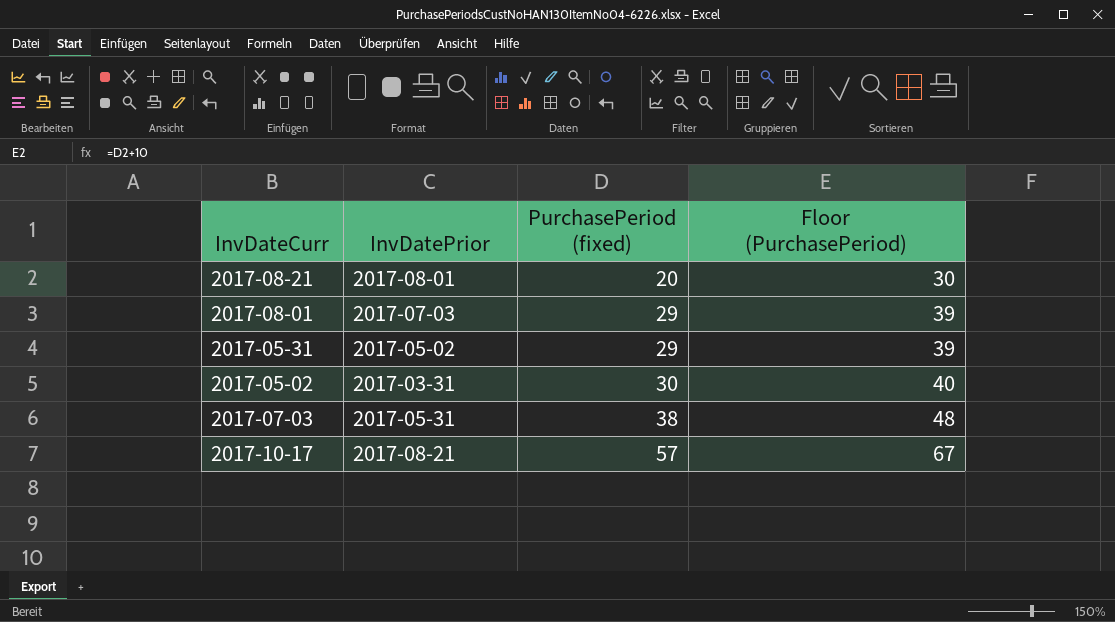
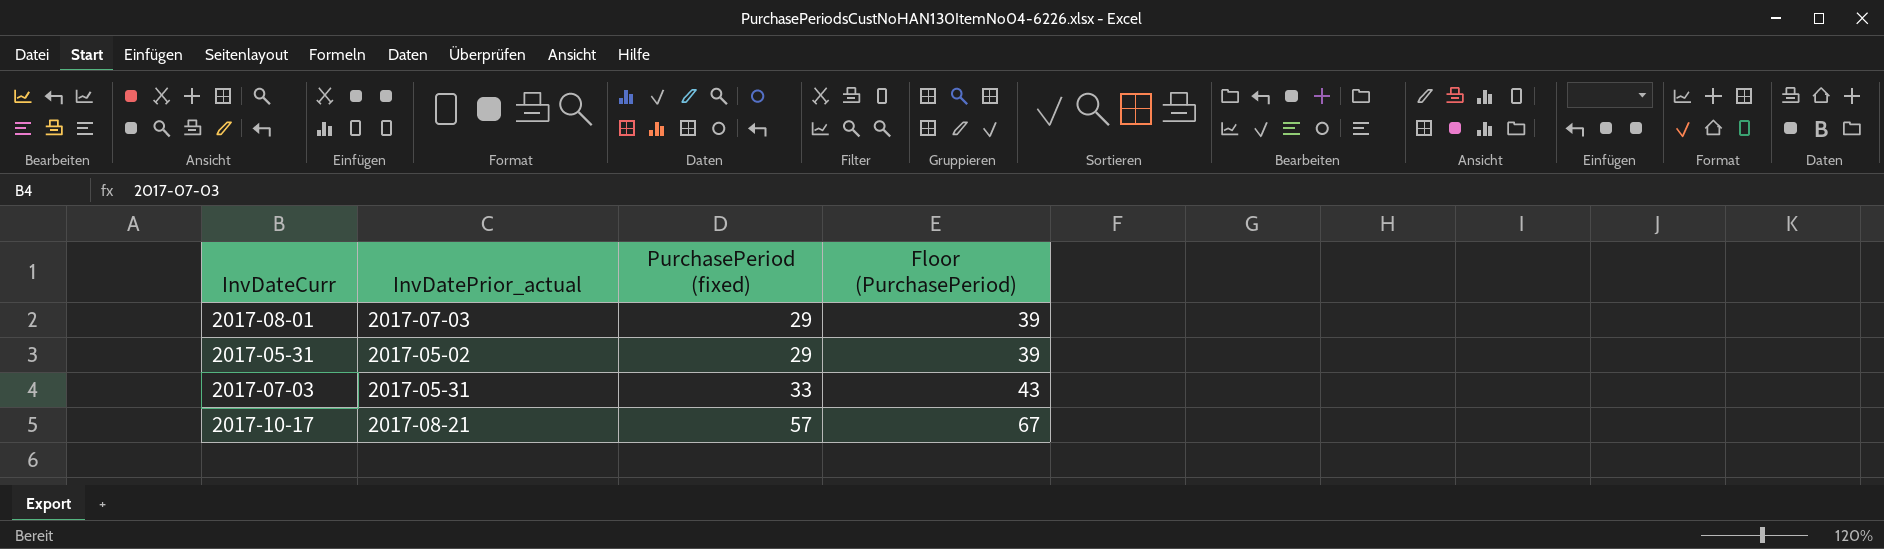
column name: InvDatePrior -> InvDatePrior_actual
row 2017-08-21: 2017-08-01 | 20 | 30 -> none
row 2017-05-02: 2017-03-31 | 30 | 40 -> none
2017-07-03 | PurchasePeriod (fixed): 38 -> 33
2017-07-03 | Floor (PurchasePeriod): 48 -> 43

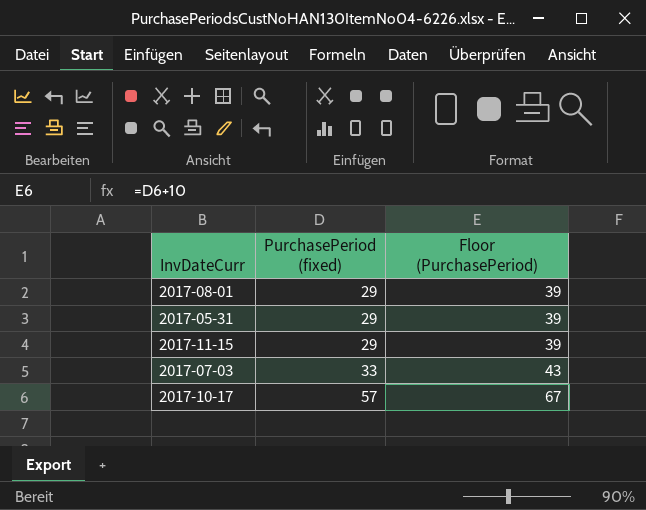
column InvDatePrior_actual | position: 2 -> none
row 2017-11-15: none -> 29 | 39

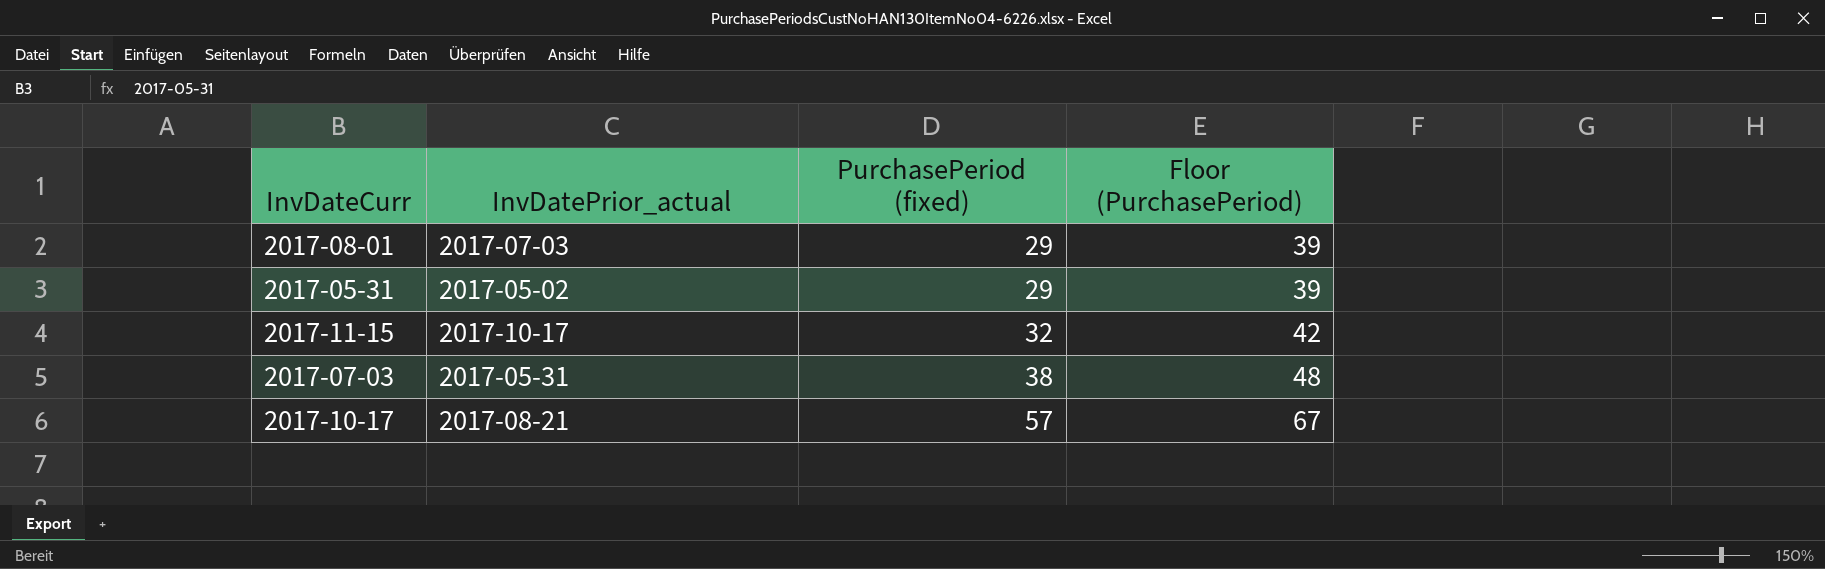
column InvDatePrior_actual | position: none -> 2
2017-11-15 | PurchasePeriod (fixed): 29 -> 32
2017-11-15 | Floor (PurchasePeriod): 39 -> 42
2017-07-03 | PurchasePeriod (fixed): 33 -> 38
2017-07-03 | Floor (PurchasePeriod): 43 -> 48

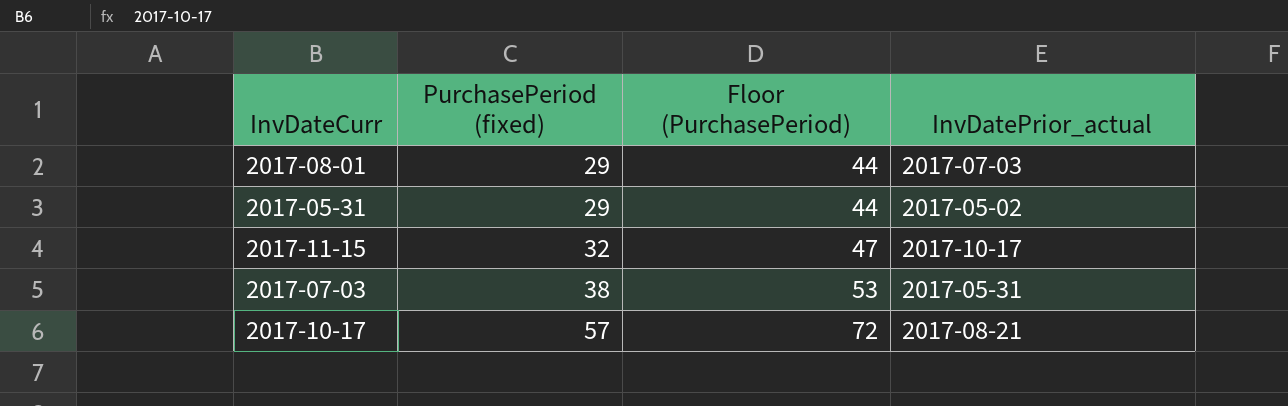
column Floor (PurchasePeriod) | formula: [PurchasePeriod (fixed)] + 10 -> [PurchasePeriod (fixed)] + 15
column InvDatePrior_actual | position: 2 -> 4

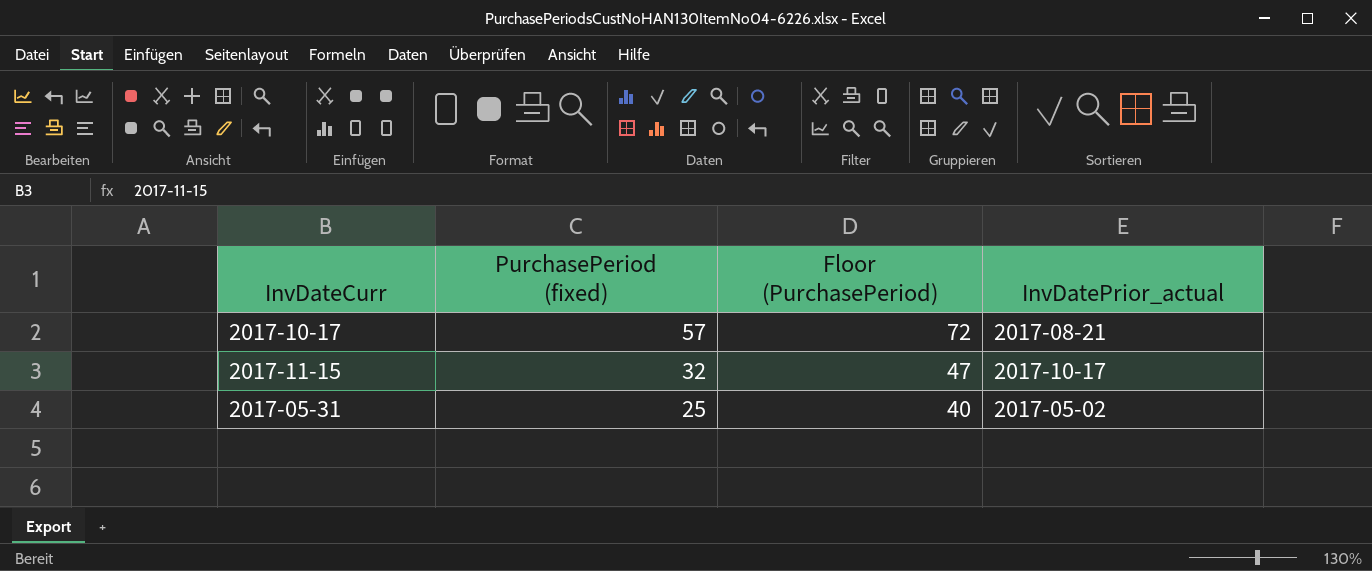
row order: PurchasePeriod (fixed) ascending -> PurchasePeriod (fixed) descending
row 2017-08-01: 29 | 44 | 2017-07-03 -> none
row 2017-07-03: 38 | 53 | 2017-05-31 -> none
2017-05-31 | PurchasePeriod (fixed): 29 -> 25
2017-05-31 | Floor (PurchasePeriod): 44 -> 40

